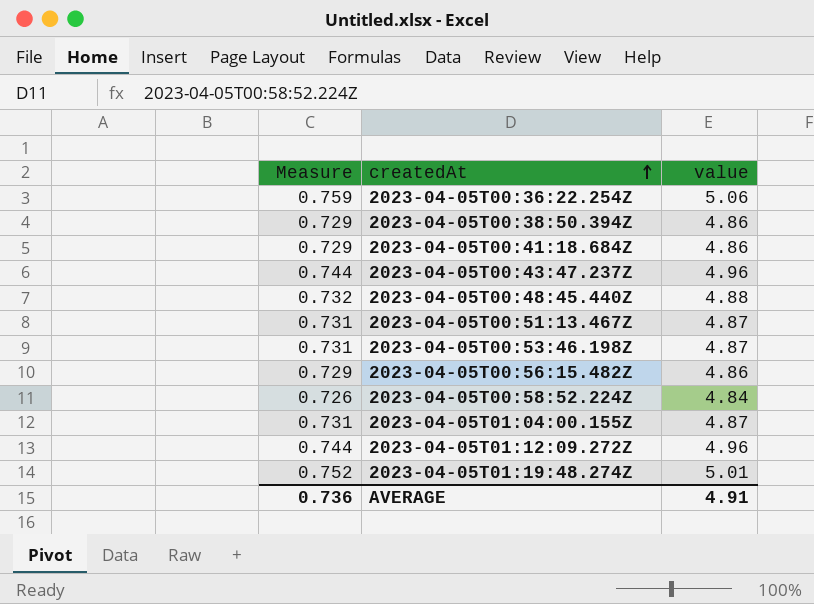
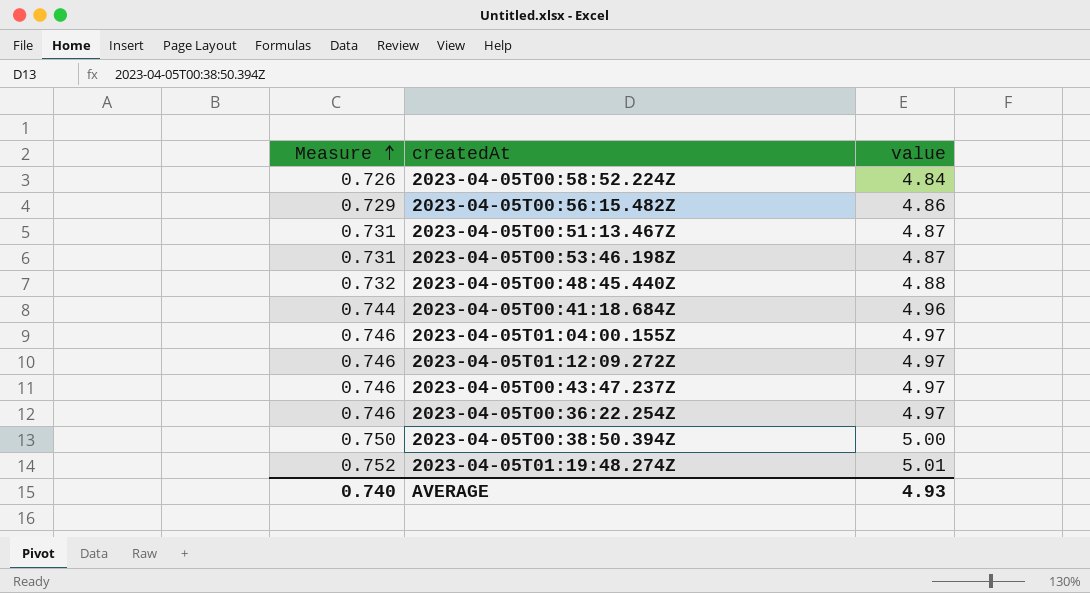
row order: createdAt ascending -> Measure ascending
2023-04-05T00:41:18.684Z | Measure: 0.729 -> 0.744
2023-04-05T00:41:18.684Z | value: 4.86 -> 4.96
2023-04-05T01:04:00.155Z | Measure: 0.731 -> 0.746
2023-04-05T01:04:00.155Z | value: 4.87 -> 4.97
2023-04-05T01:12:09.272Z | Measure: 0.744 -> 0.746
2023-04-05T01:12:09.272Z | value: 4.96 -> 4.97
2023-04-05T00:43:47.237Z | Measure: 0.744 -> 0.746
2023-04-05T00:43:47.237Z | value: 4.96 -> 4.97
2023-04-05T00:36:22.254Z | Measure: 0.759 -> 0.746
2023-04-05T00:36:22.254Z | value: 5.06 -> 4.97
2023-04-05T00:38:50.394Z | Measure: 0.729 -> 0.750
2023-04-05T00:38:50.394Z | value: 4.86 -> 5.00
AVERAGE | Measure: 0.736 -> 0.740
AVERAGE | value: 4.91 -> 4.93

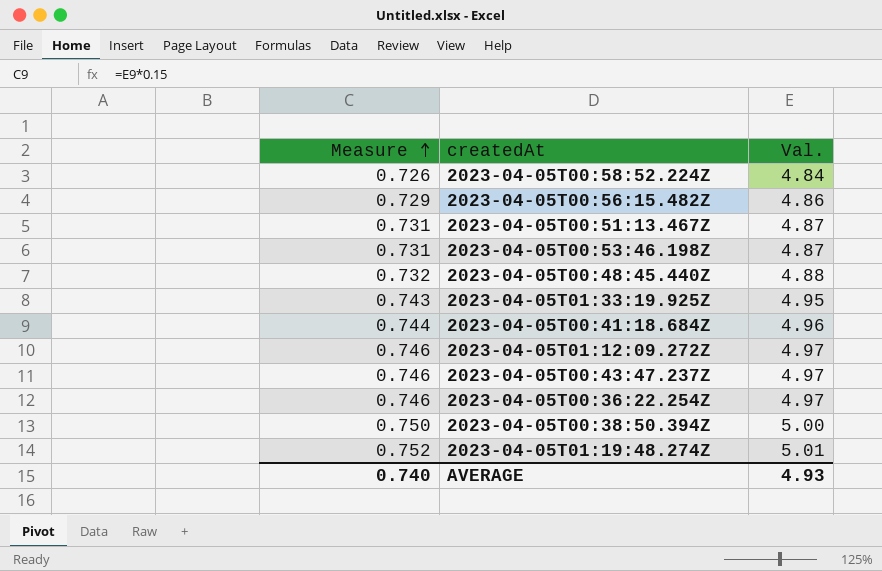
column name: value -> Val.
row 2023-04-05T01:04:00.155Z: 0.746 | 4.97 -> none
row 2023-04-05T01:33:19.925Z: none -> 0.743 | 4.95

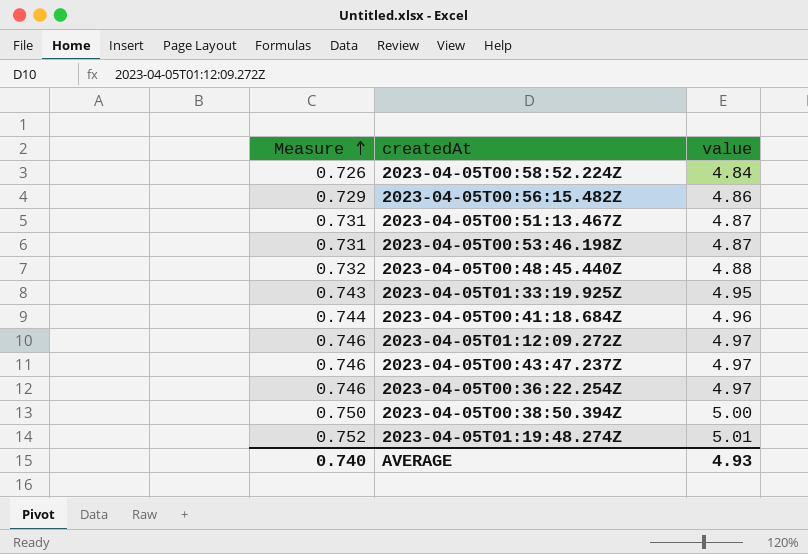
column name: Val. -> value

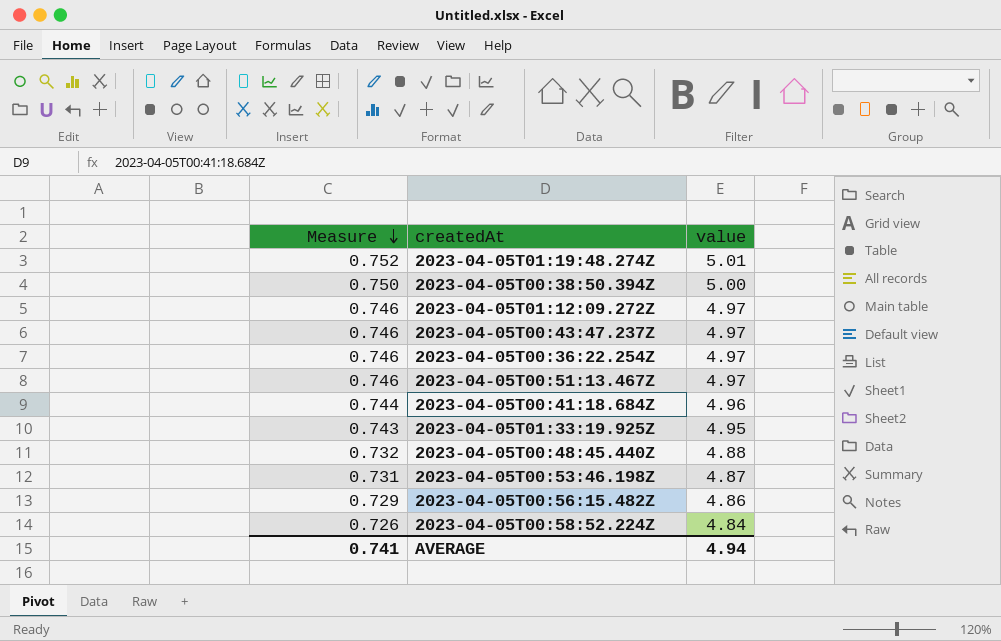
row order: Measure ascending -> Measure descending
2023-04-05T00:51:13.467Z | Measure: 0.731 -> 0.746
2023-04-05T00:51:13.467Z | value: 4.87 -> 4.97
AVERAGE | Measure: 0.740 -> 0.741
AVERAGE | value: 4.93 -> 4.94

